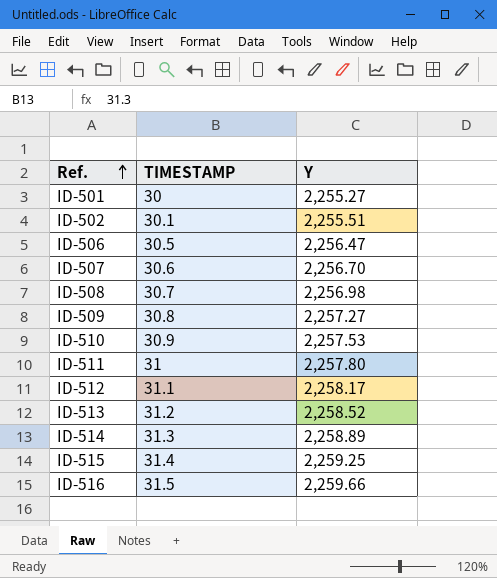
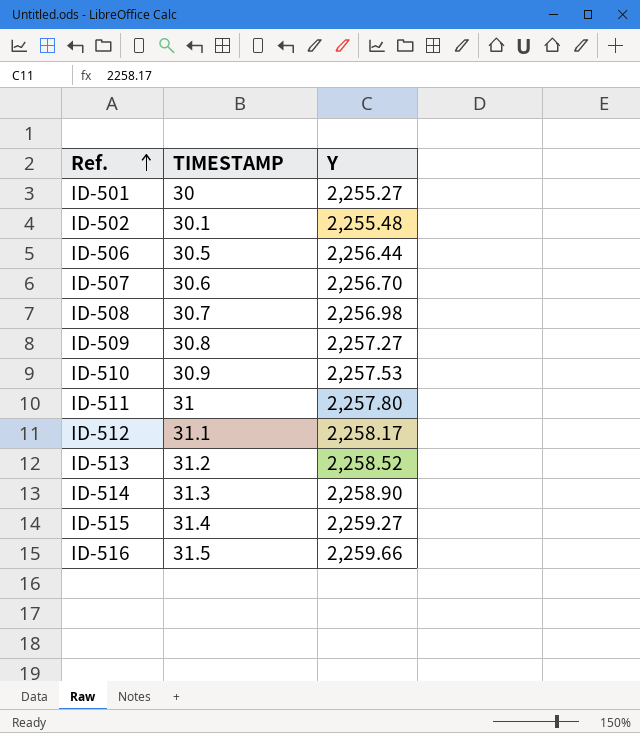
ID-502 | Y: 2,255.51 -> 2,255.48
ID-506 | Y: 2,256.47 -> 2,256.44
ID-514 | Y: 2,258.89 -> 2,258.90
ID-515 | Y: 2,259.25 -> 2,259.27

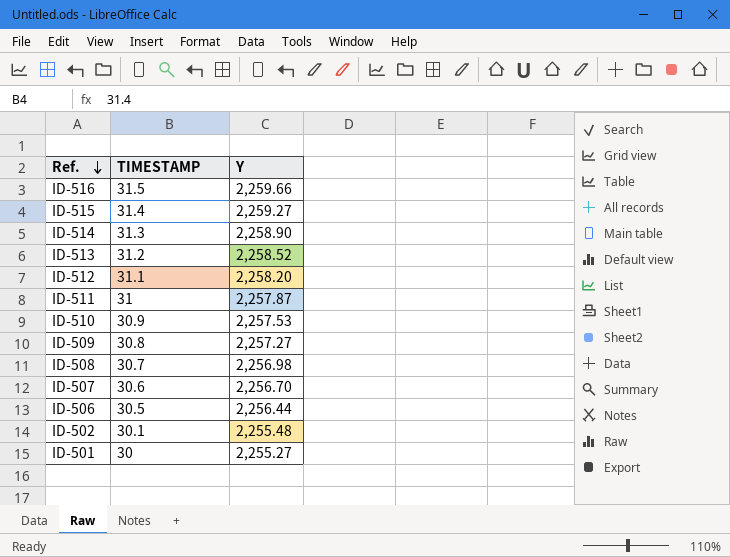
row order: Ref. ascending -> Ref. descending
ID-512 | Y: 2,258.17 -> 2,258.20
ID-511 | Y: 2,257.80 -> 2,257.87

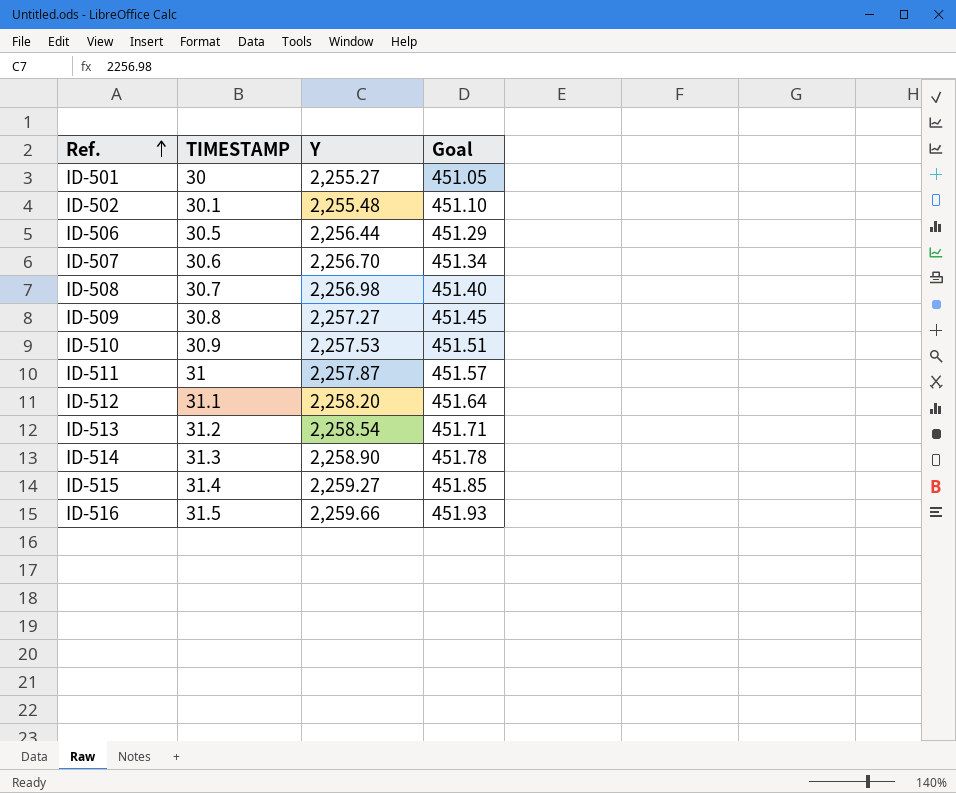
row order: Ref. descending -> Ref. ascending
column Goal | formula: none -> [Y] * 0.2
ID-513 | Y: 2,258.52 -> 2,258.54

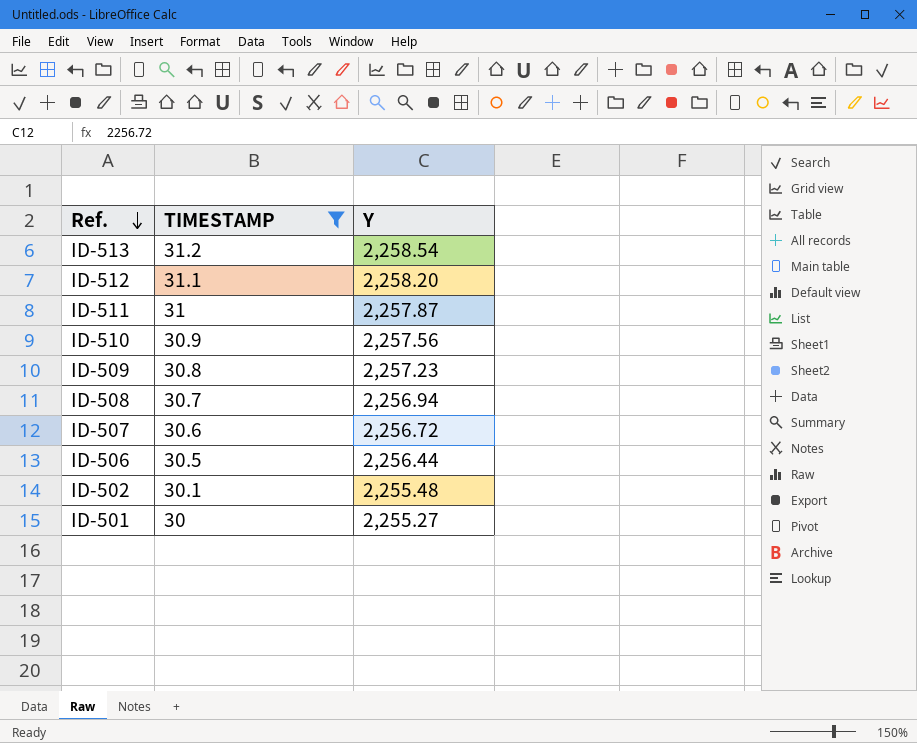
filter: none -> TIMESTAMP <= 31.2
row order: Ref. ascending -> Ref. descending
column Goal | formula: [Y] * 0.2 -> none
ID-510 | Y: 2,257.53 -> 2,257.56
ID-509 | Y: 2,257.27 -> 2,257.23
ID-508 | Y: 2,256.98 -> 2,256.94
ID-507 | Y: 2,256.70 -> 2,256.72

